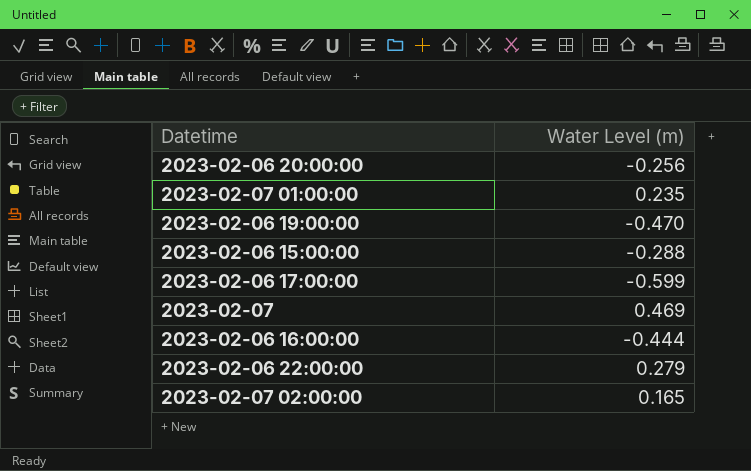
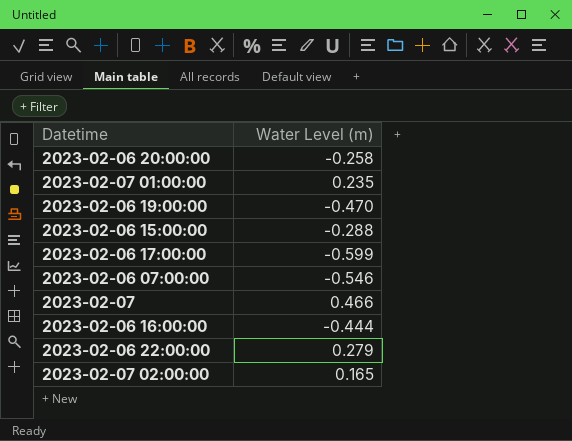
2023-02-06 20:00:00 | Water Level (m): -0.256 -> -0.258
row 2023-02-06 07:00:00: none -> -0.546
2023-02-07 | Water Level (m): 0.469 -> 0.466

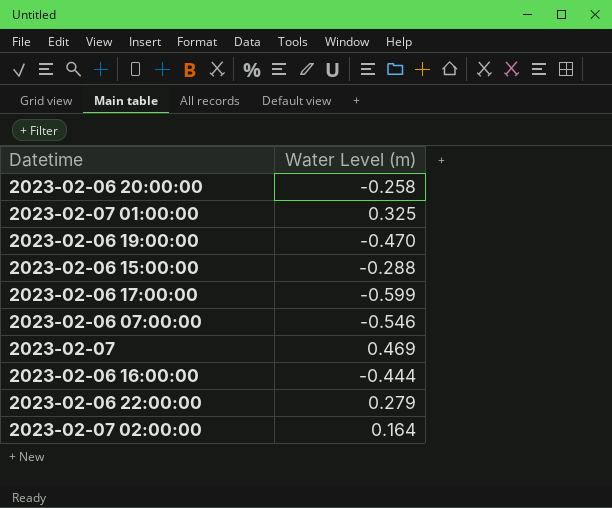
2023-02-07 01:00:00 | Water Level (m): 0.235 -> 0.325
2023-02-07 | Water Level (m): 0.466 -> 0.469
2023-02-07 02:00:00 | Water Level (m): 0.165 -> 0.164

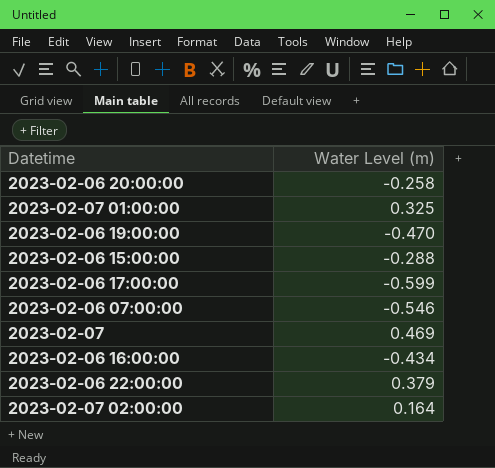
2023-02-06 16:00:00 | Water Level (m): -0.444 -> -0.434
2023-02-06 22:00:00 | Water Level (m): 0.279 -> 0.379

